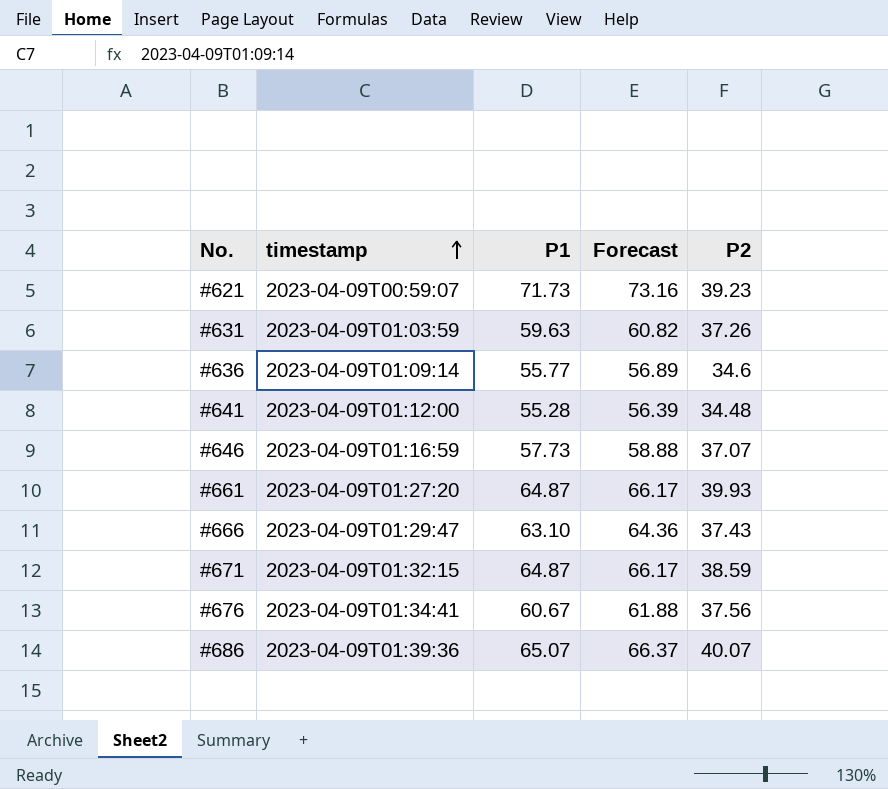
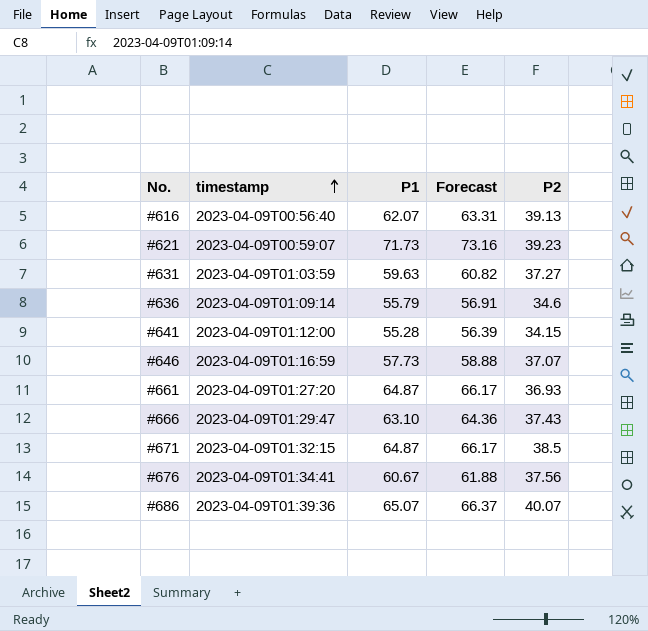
row #616: none -> 2023-04-09T00:56:40 | 62.07 | 63.31 | 39.13
#631 | P2: 37.26 -> 37.27
#636 | P1: 55.77 -> 55.79
#636 | Forecast: 56.89 -> 56.91
#641 | P2: 34.48 -> 34.15
#661 | P2: 39.93 -> 36.93
#671 | P2: 38.59 -> 38.5

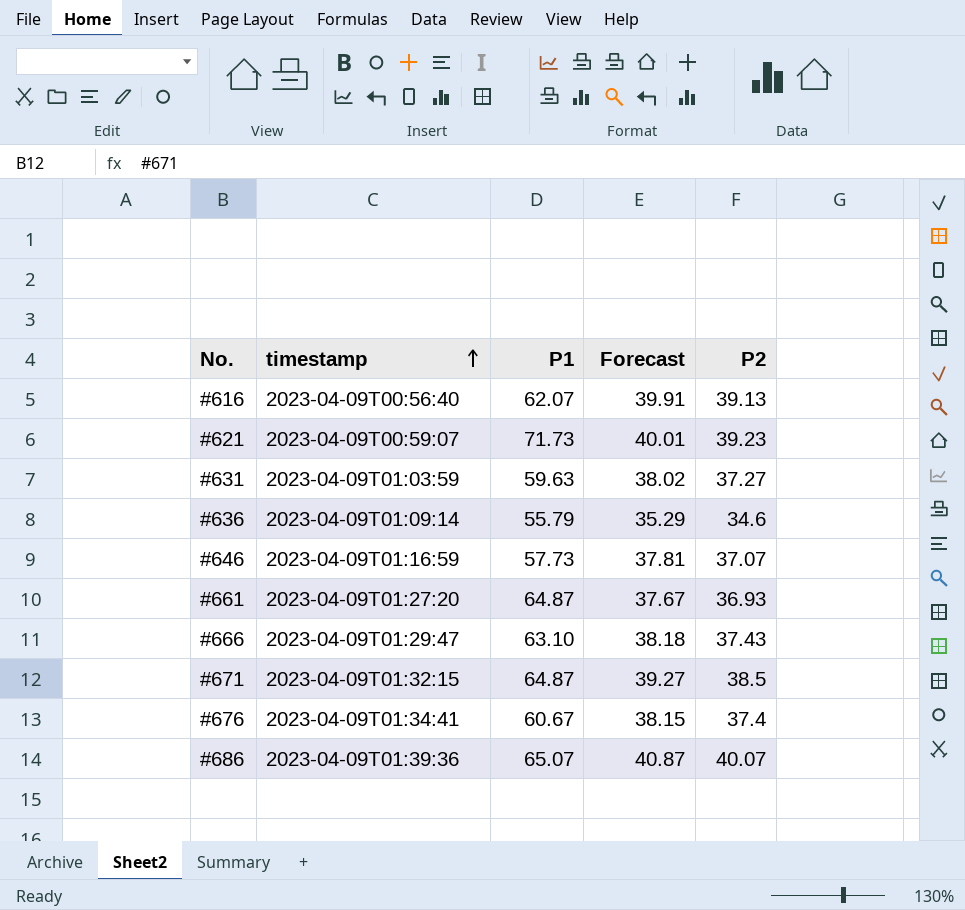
column Forecast | formula: [P1] * 1.02 -> [P2] * 1.02
row #641: 2023-04-09T01:12:00 | 55.28 | 56.39 | 34.15 -> none
#676 | P2: 37.56 -> 37.4

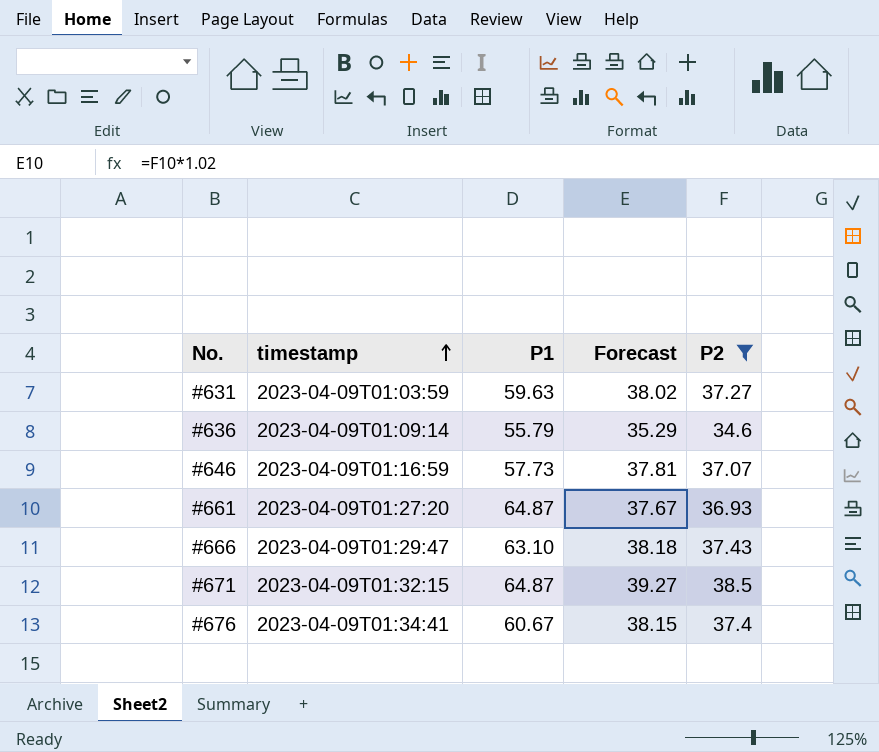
filter: none -> P2 <= 38.5

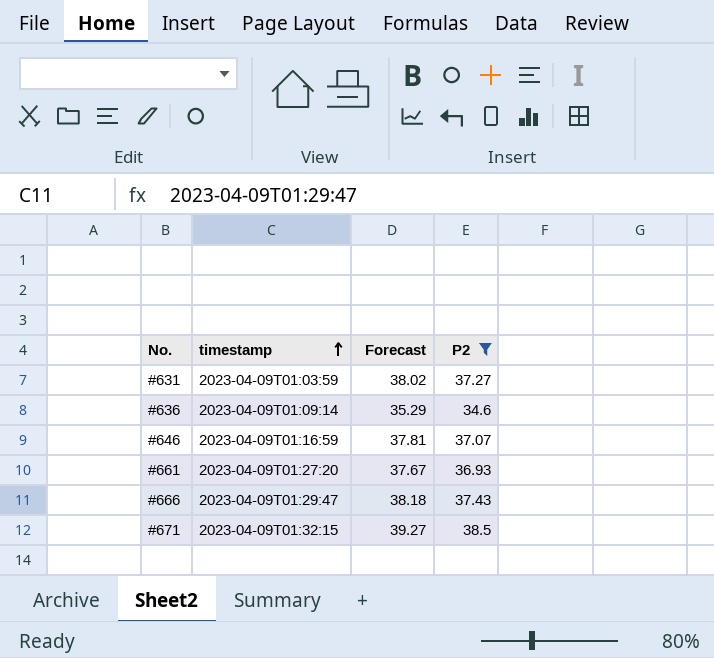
column P1 | position: 3 -> none
row #676: 2023-04-09T01:34:41 | 60.67 | 38.15 | 37.4 -> none

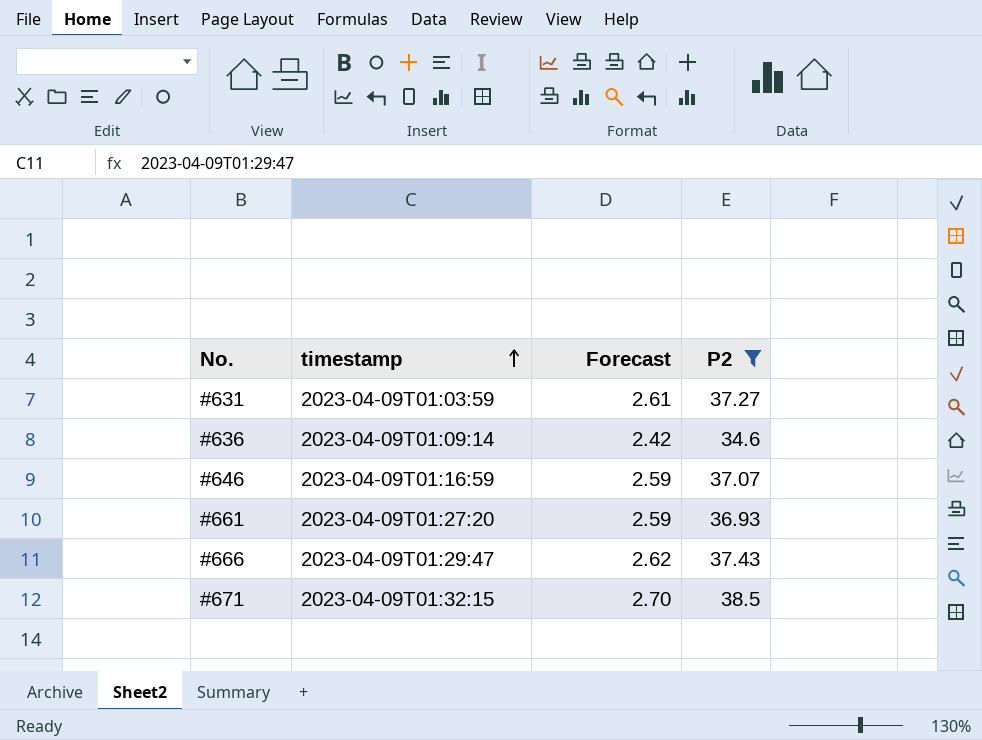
column Forecast | formula: [P2] * 1.02 -> [P2] * 0.07

